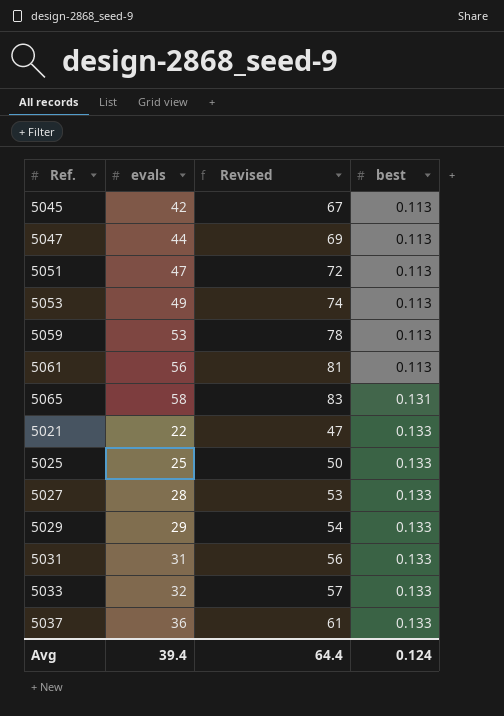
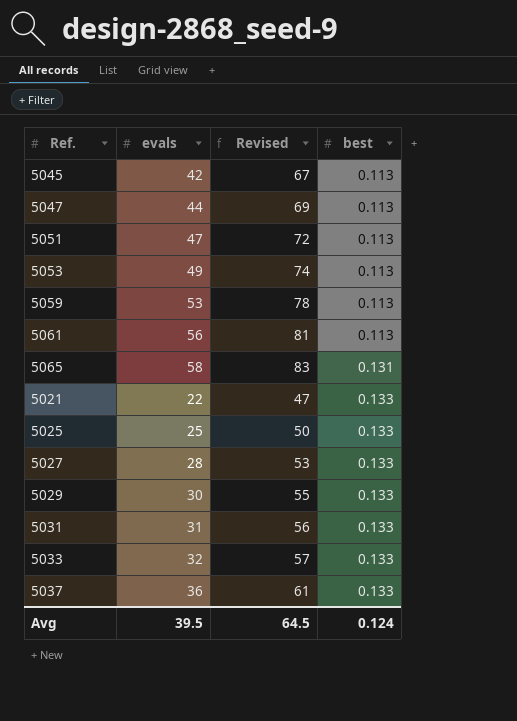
5029 | evals: 29 -> 30
5029 | Revised: 54 -> 55
Avg | evals: 39.4 -> 39.5
Avg | Revised: 64.4 -> 64.5

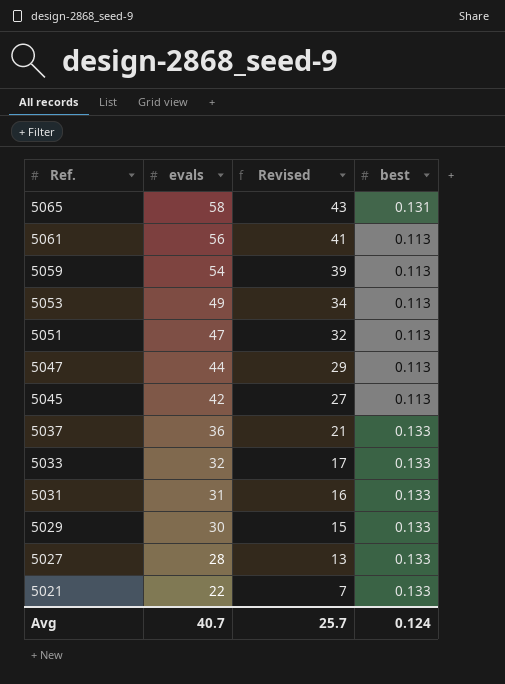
row order: best ascending -> Ref. descending
column Revised | formula: [evals] + 25 -> [evals] - 15
row 5025: 25 | 50 | 0.133 -> none
5059 | evals: 53 -> 54
Avg | evals: 39.5 -> 40.7
Avg | Revised: 64.5 -> 25.7

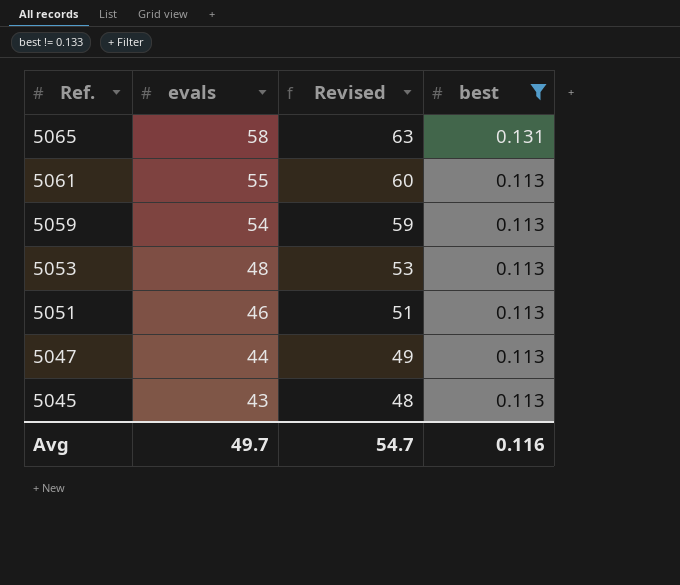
filter: none -> best != 0.133
column Revised | formula: [evals] - 15 -> [evals] + 5
5061 | evals: 56 -> 55
5053 | evals: 49 -> 48
5051 | evals: 47 -> 46
5045 | evals: 42 -> 43
Avg | evals: 40.7 -> 49.7
Avg | Revised: 25.7 -> 54.7
Avg | best: 0.124 -> 0.116

